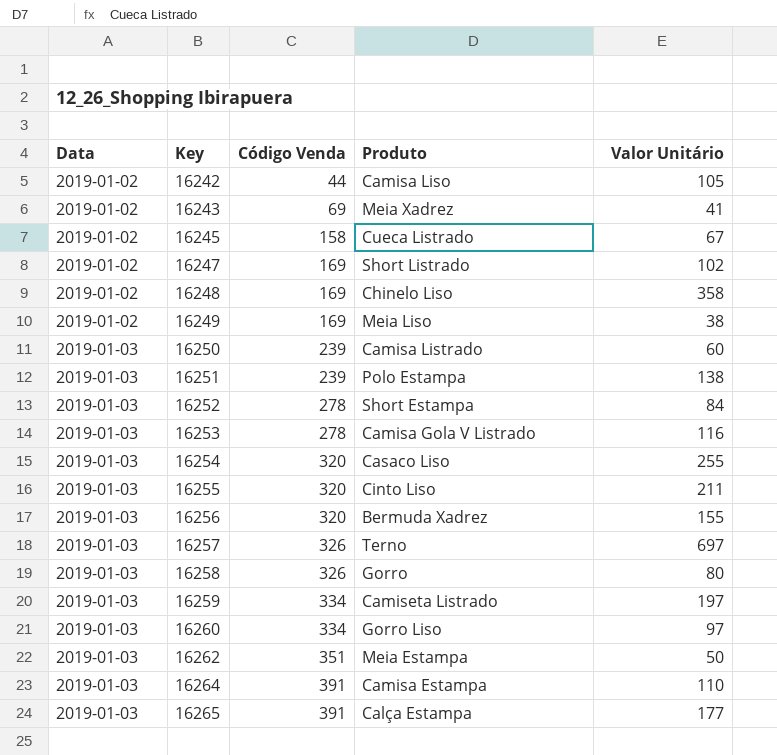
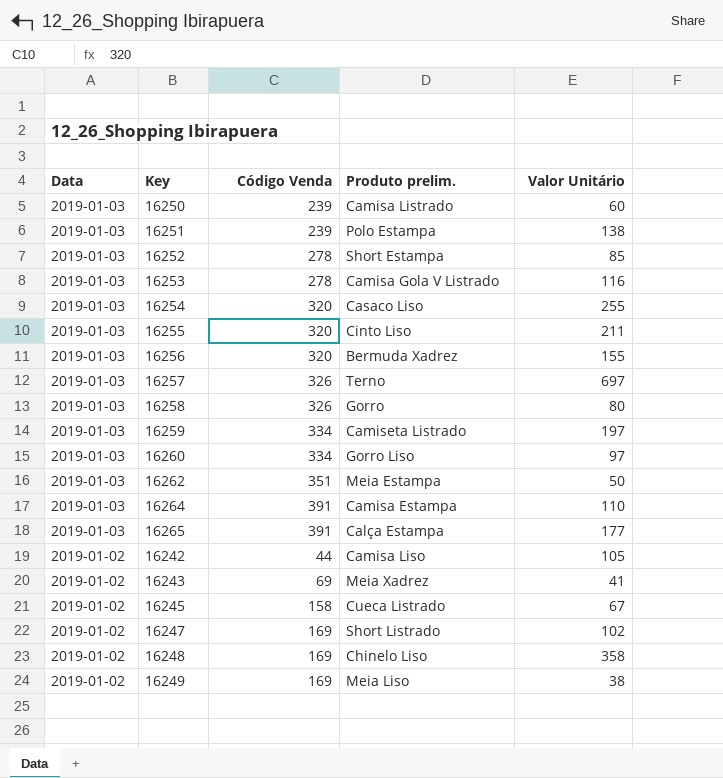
row order: Data ascending -> Data descending
column name: Produto -> Produto prelim.
16252 | Valor Unitário: 84 -> 85

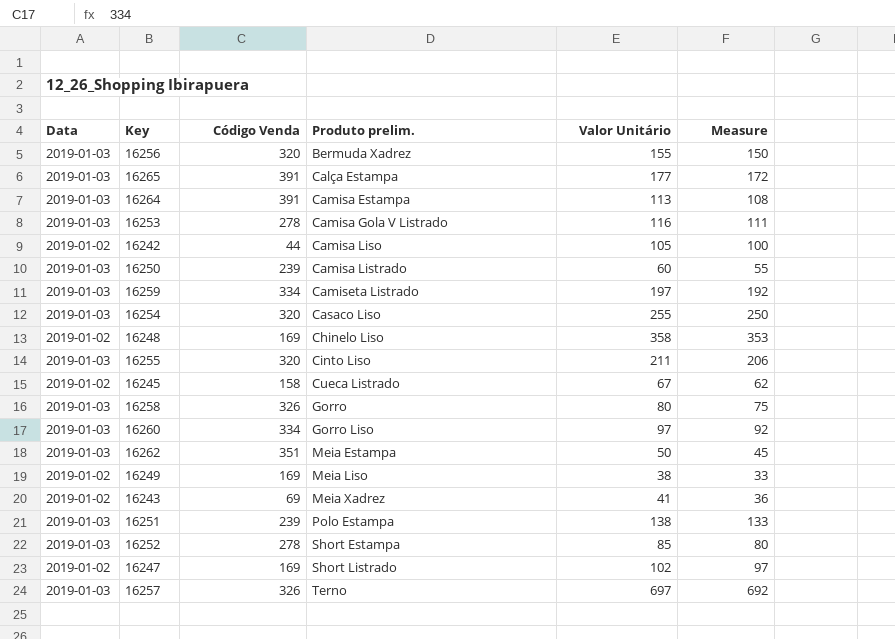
row order: Data descending -> Produto prelim. ascending
column Measure | formula: none -> [Valor Unitário] - 5
16264 | Valor Unitário: 110 -> 113

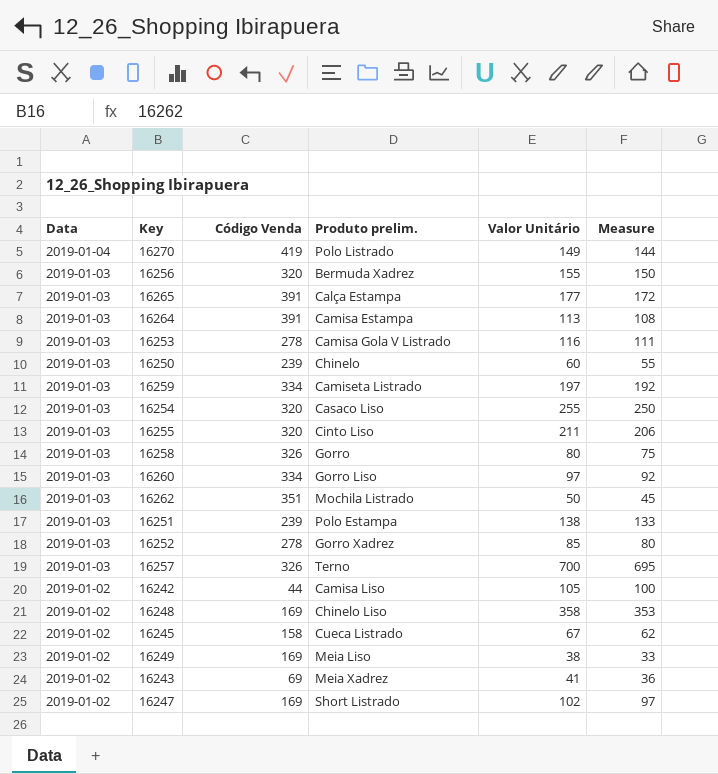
row order: Produto prelim. ascending -> Data descending
row 16270: none -> 2019-01-04 | 419 | Polo Listrado | 149 | 144
16250 | Produto prelim.: Camisa Listrado -> Chinelo
16262 | Produto prelim.: Meia Estampa -> Mochila Listrado
16252 | Produto prelim.: Short Estampa -> Gorro Xadrez
16257 | Valor Unitário: 697 -> 700
16257 | Measure: 692 -> 695

